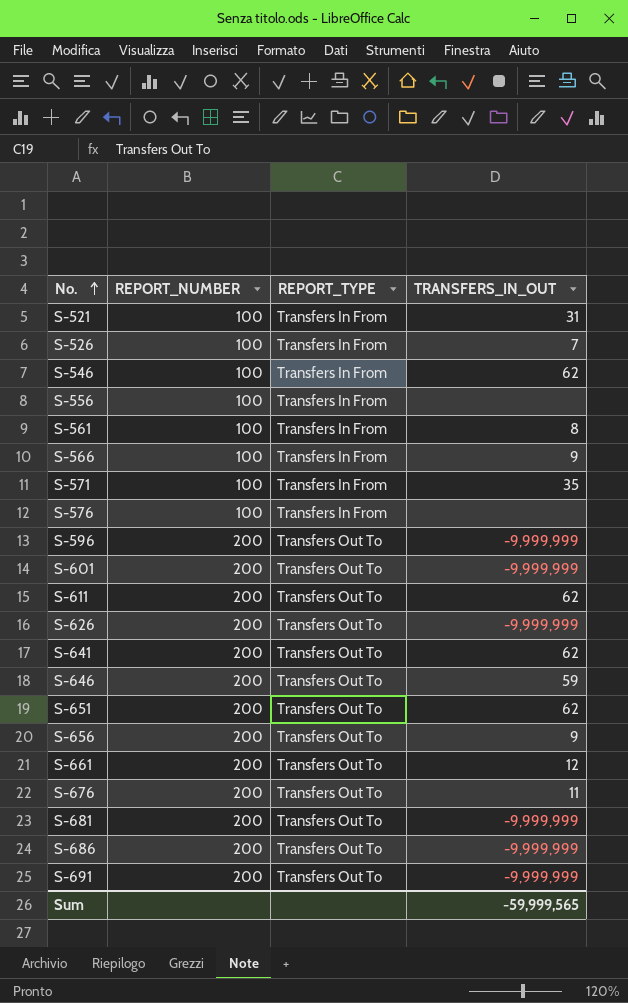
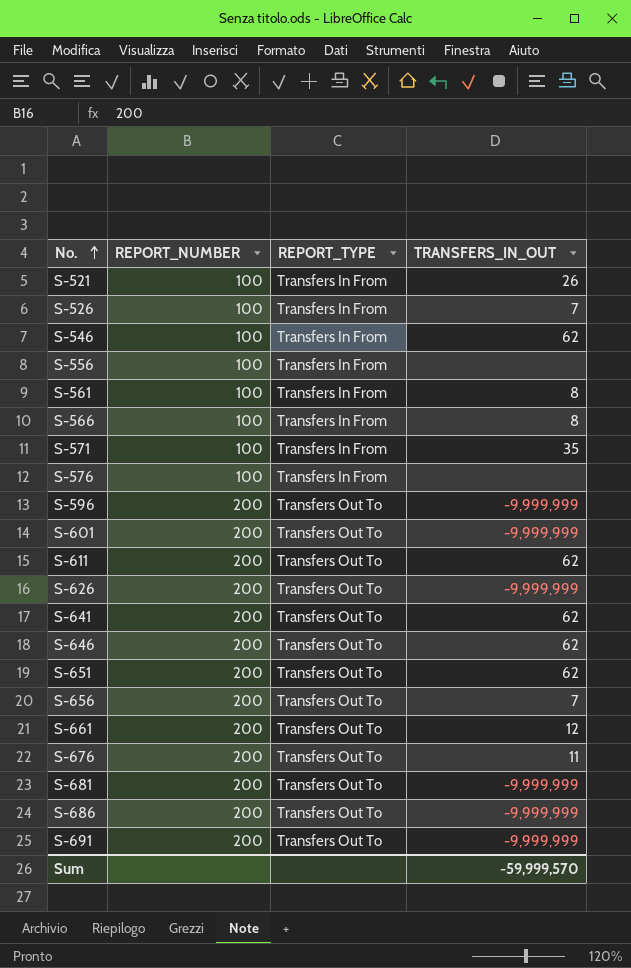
S-521 | TRANSFERS_IN_OUT: 31 -> 26
S-566 | TRANSFERS_IN_OUT: 9 -> 8
S-646 | TRANSFERS_IN_OUT: 59 -> 62
S-656 | TRANSFERS_IN_OUT: 9 -> 7
Sum | TRANSFERS_IN_OUT: -59,999,565 -> -59,999,570

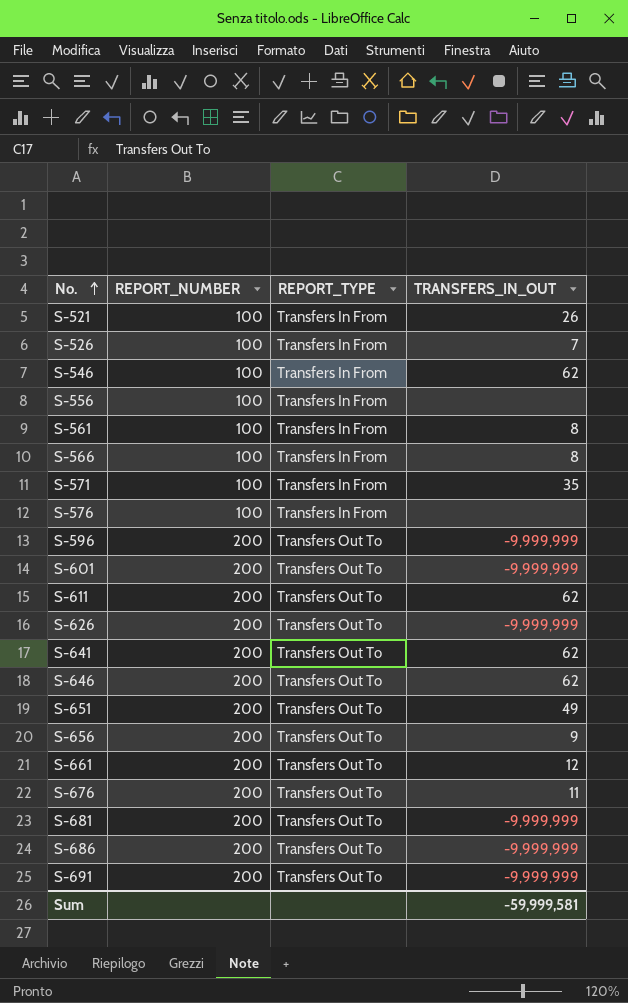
S-651 | TRANSFERS_IN_OUT: 62 -> 49
S-656 | TRANSFERS_IN_OUT: 7 -> 9
Sum | TRANSFERS_IN_OUT: -59,999,570 -> -59,999,581

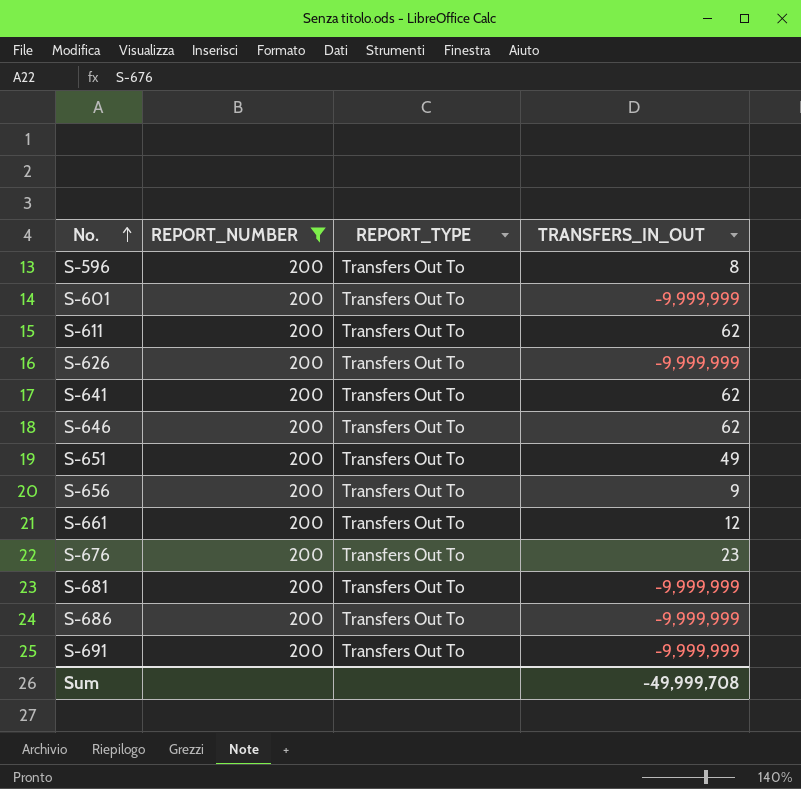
filter: none -> REPORT_NUMBER = 200
S-596 | TRANSFERS_IN_OUT: -9,999,999 -> 8
S-676 | TRANSFERS_IN_OUT: 11 -> 23
Sum | TRANSFERS_IN_OUT: -59,999,581 -> -49,999,708

